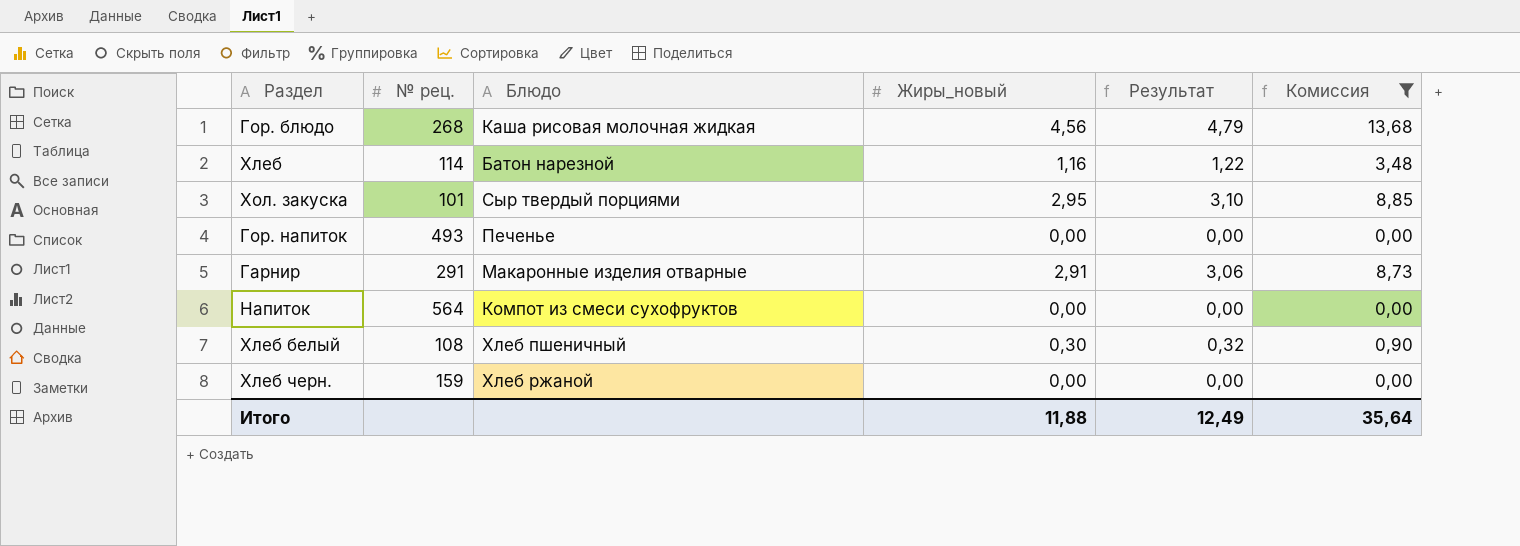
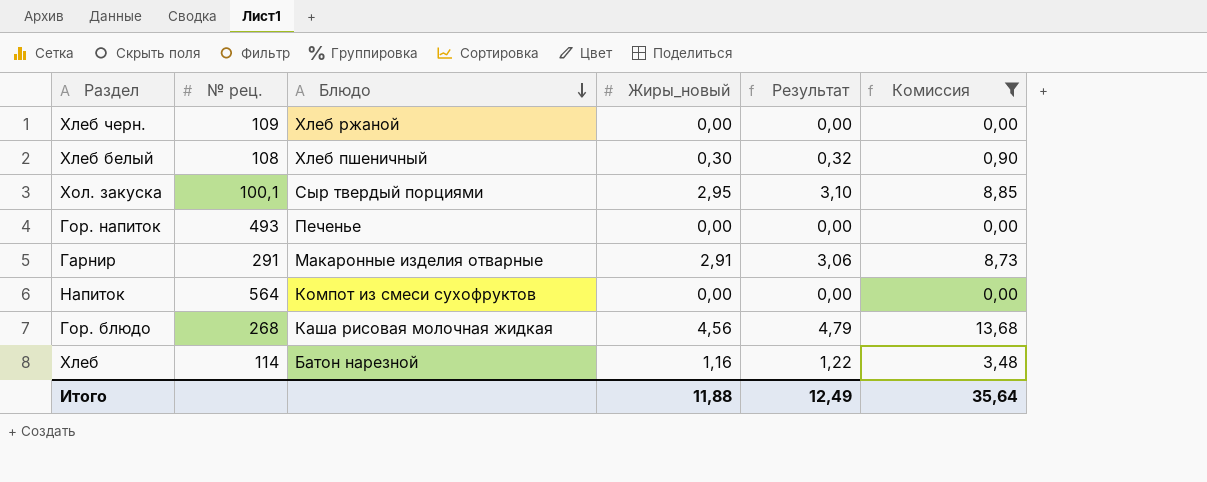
row order: none -> Блюдо descending
Хлеб черн. | № рец.: 159 -> 109
Хол. закуска | № рец.: 101 -> 100,1

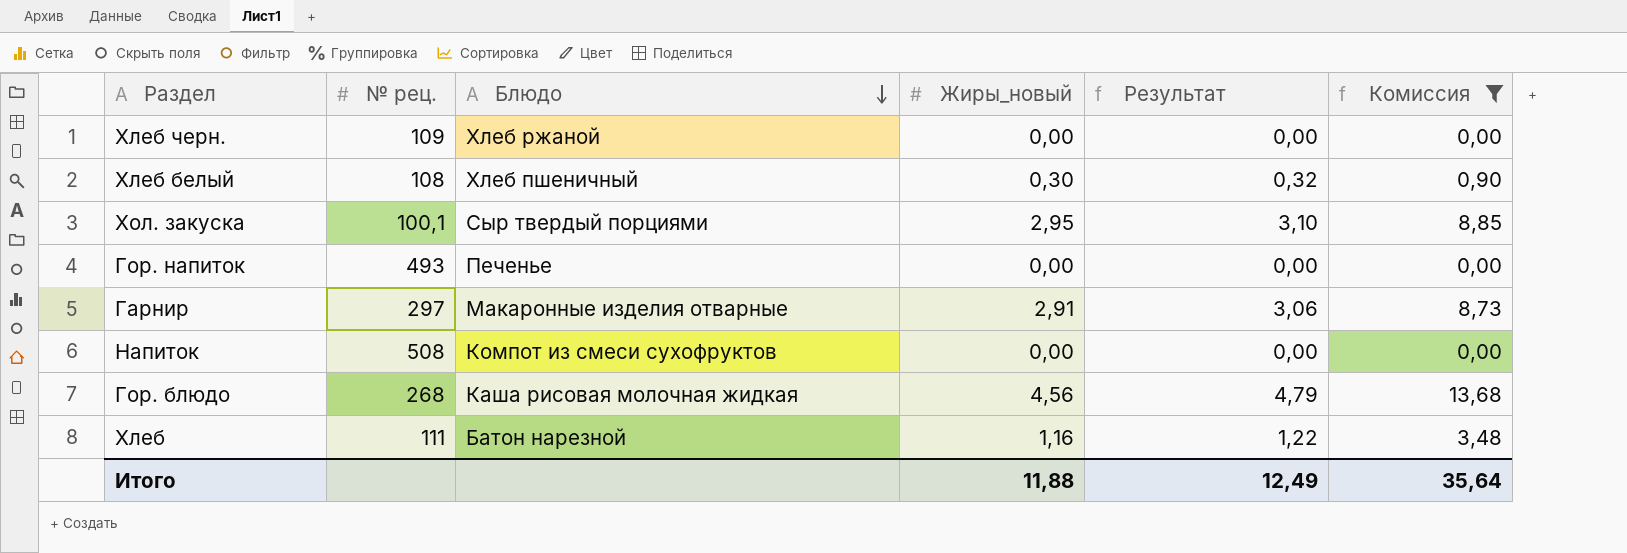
Гарнир | № рец.: 291 -> 297
Напиток | № рец.: 564 -> 508
Хлеб | № рец.: 114 -> 111

